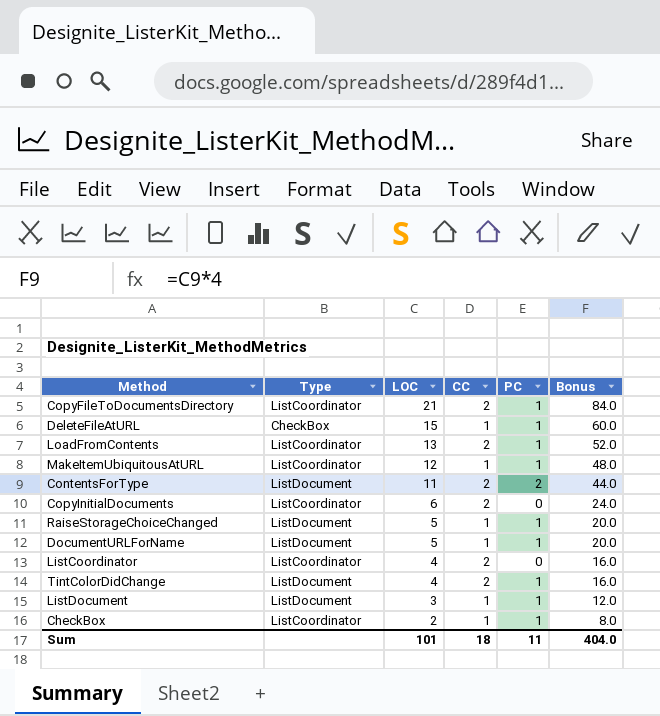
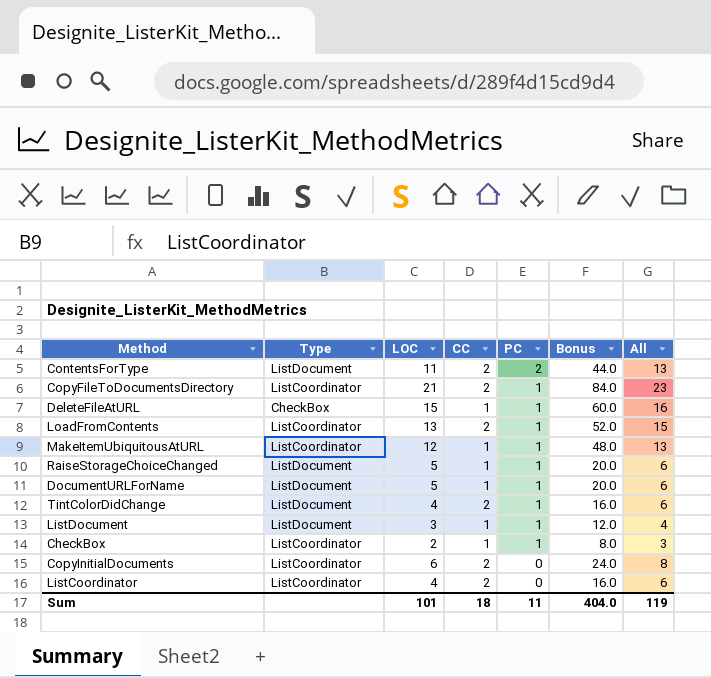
row order: LOC descending -> PC descending
column All | formula: none -> [LOC] + [CC]

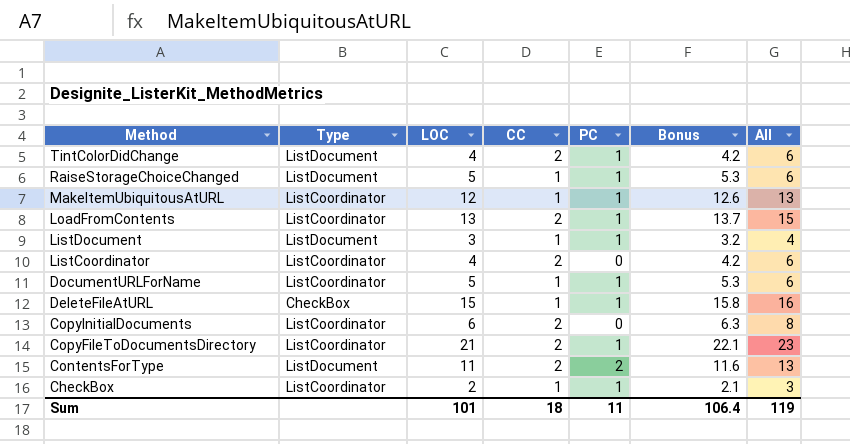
row order: PC descending -> Method descending
column Bonus | formula: [LOC] * 4 -> [LOC] * 1.05
DocumentURLForName | Type: ListDocument -> ListCoordinator
Sum | Bonus: 404.0 -> 106.4

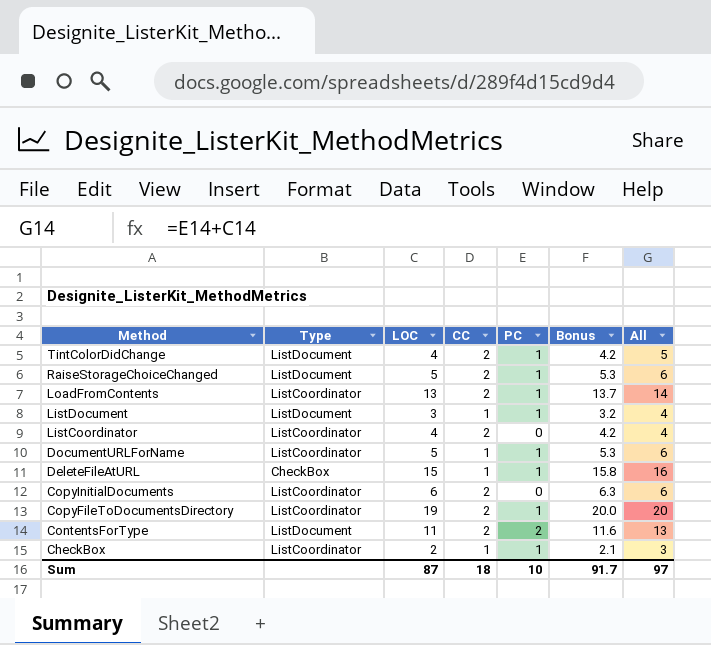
column All | formula: [LOC] + [CC] -> [LOC] + [PC]
row MakeItemUbiquitousAtURL: ListCoordinator | 12 | 1 | 1 | 12.6 | 13 -> none
RaiseStorageChoiceChanged | CC: 1 -> 2
CopyFileToDocumentsDirectory | LOC: 21 -> 19
CopyFileToDocumentsDirectory | Bonus: 22.1 -> 20.0
Sum | LOC: 101 -> 87
Sum | PC: 11 -> 10
Sum | Bonus: 106.4 -> 91.7
Sum | All: 119 -> 97

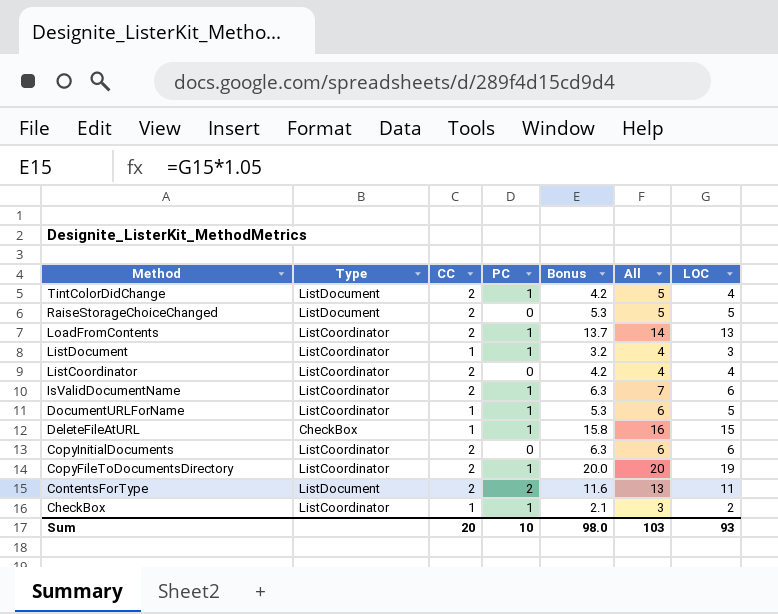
column LOC | position: 3 -> 7
RaiseStorageChoiceChanged | PC: 1 -> 0
RaiseStorageChoiceChanged | All: 6 -> 5
ListDocument | Type: ListDocument -> ListCoordinator
row IsValidDocumentName: none -> ListCoordinator | 2 | 1 | 6.3 | 7 | 6
Sum | CC: 18 -> 20
Sum | Bonus: 91.7 -> 98.0
Sum | All: 97 -> 103
Sum | LOC: 87 -> 93

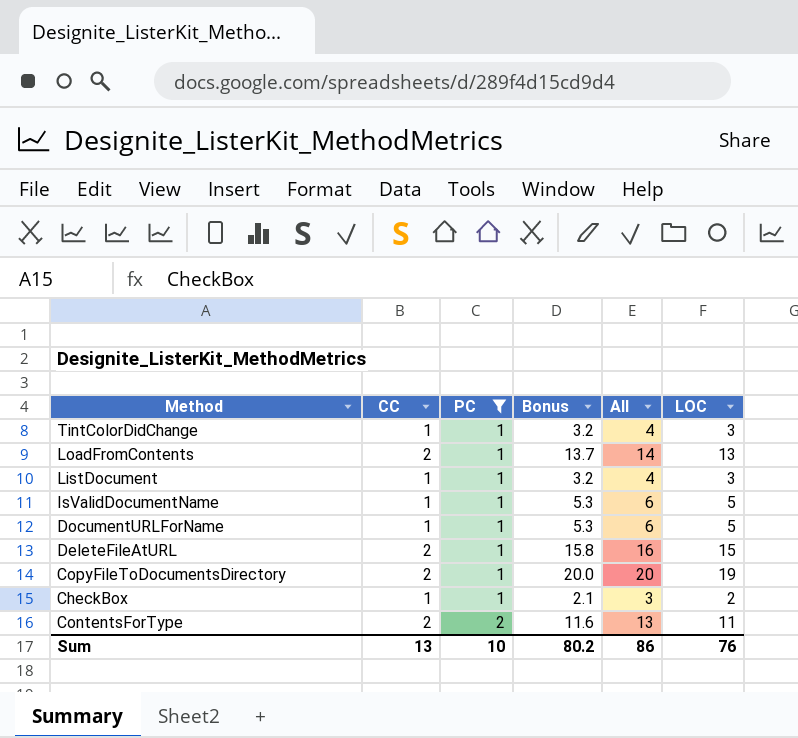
filter: none -> PC != 0
row order: Method descending -> PC ascending
column Type | position: 2 -> none
TintColorDidChange | CC: 2 -> 1
TintColorDidChange | Bonus: 4.2 -> 3.2
TintColorDidChange | All: 5 -> 4
TintColorDidChange | LOC: 4 -> 3
IsValidDocumentName | CC: 2 -> 1
IsValidDocumentName | Bonus: 6.3 -> 5.3
IsValidDocumentName | All: 7 -> 6
IsValidDocumentName | LOC: 6 -> 5
DeleteFileAtURL | CC: 1 -> 2
Sum | CC: 20 -> 13
Sum | Bonus: 98.0 -> 80.2
Sum | All: 103 -> 86
Sum | LOC: 93 -> 76

